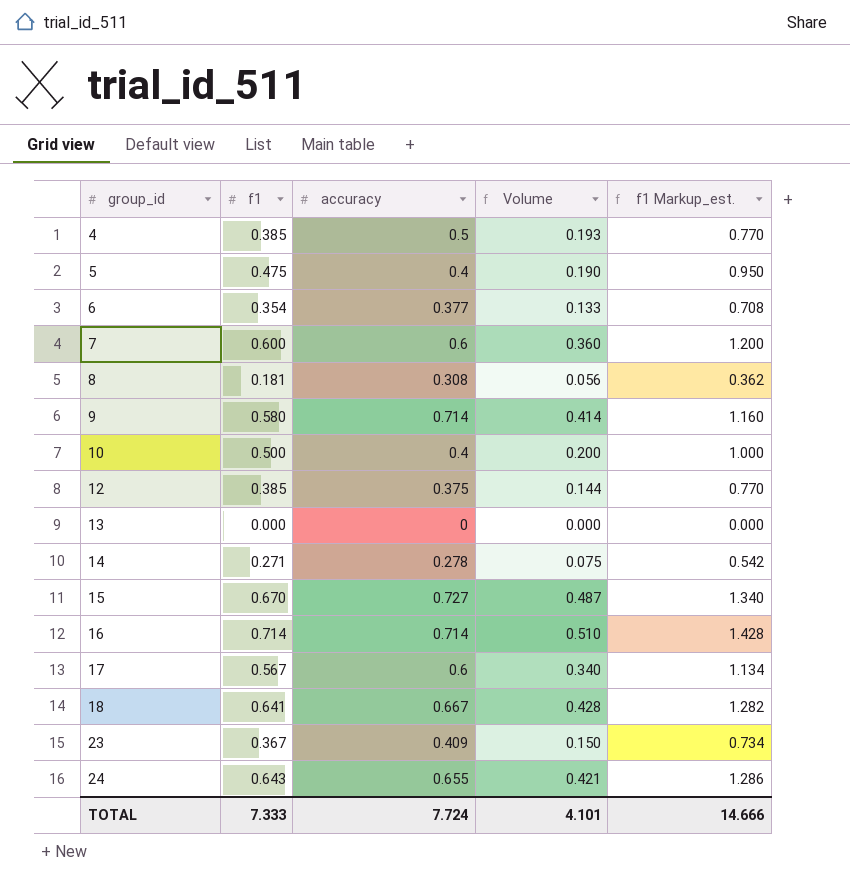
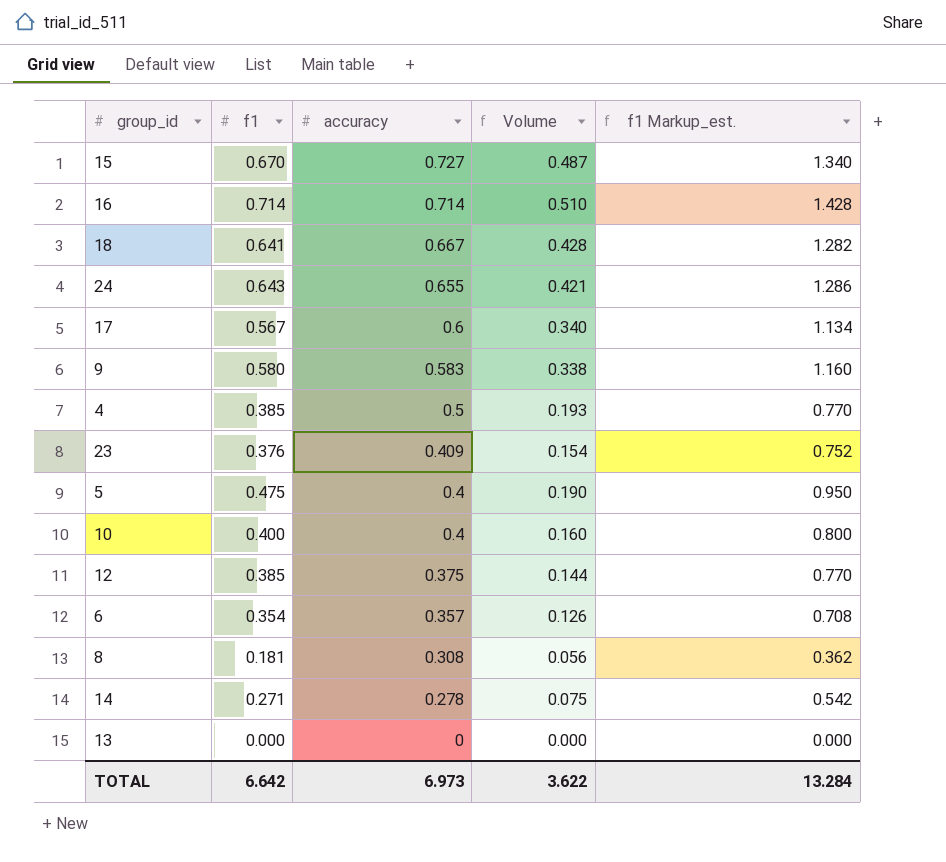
row order: group_id ascending -> accuracy descending
row 7: 0.600 | 0.6 | 0.360 | 1.200 -> none
9 | accuracy: 0.714 -> 0.583
9 | Volume: 0.414 -> 0.338
23 | f1: 0.367 -> 0.376
23 | Volume: 0.150 -> 0.154
23 | f1 Markup_est.: 0.734 -> 0.752
10 | f1: 0.500 -> 0.400
10 | Volume: 0.200 -> 0.160
10 | f1 Markup_est.: 1.000 -> 0.800
6 | accuracy: 0.377 -> 0.357
6 | Volume: 0.133 -> 0.126
TOTAL | f1: 7.333 -> 6.642
TOTAL | accuracy: 7.724 -> 6.973
TOTAL | Volume: 4.101 -> 3.622
TOTAL | f1 Markup_est.: 14.666 -> 13.284

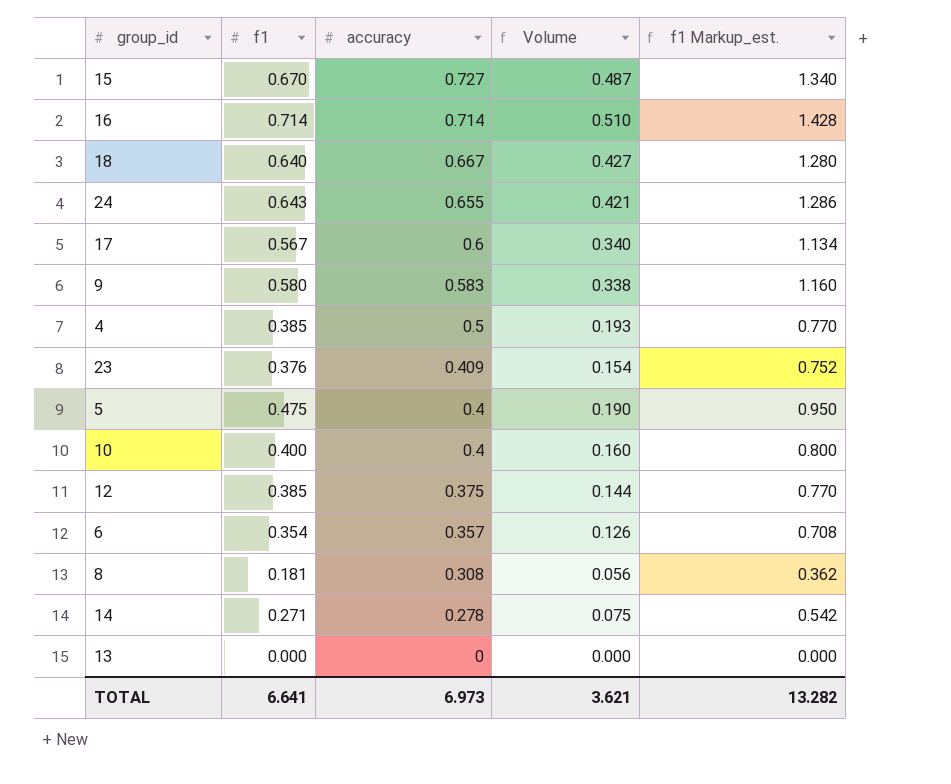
18 | f1: 0.641 -> 0.640
18 | Volume: 0.428 -> 0.427
18 | f1 Markup_est.: 1.282 -> 1.280
TOTAL | f1: 6.642 -> 6.641
TOTAL | Volume: 3.622 -> 3.621
TOTAL | f1 Markup_est.: 13.284 -> 13.282

